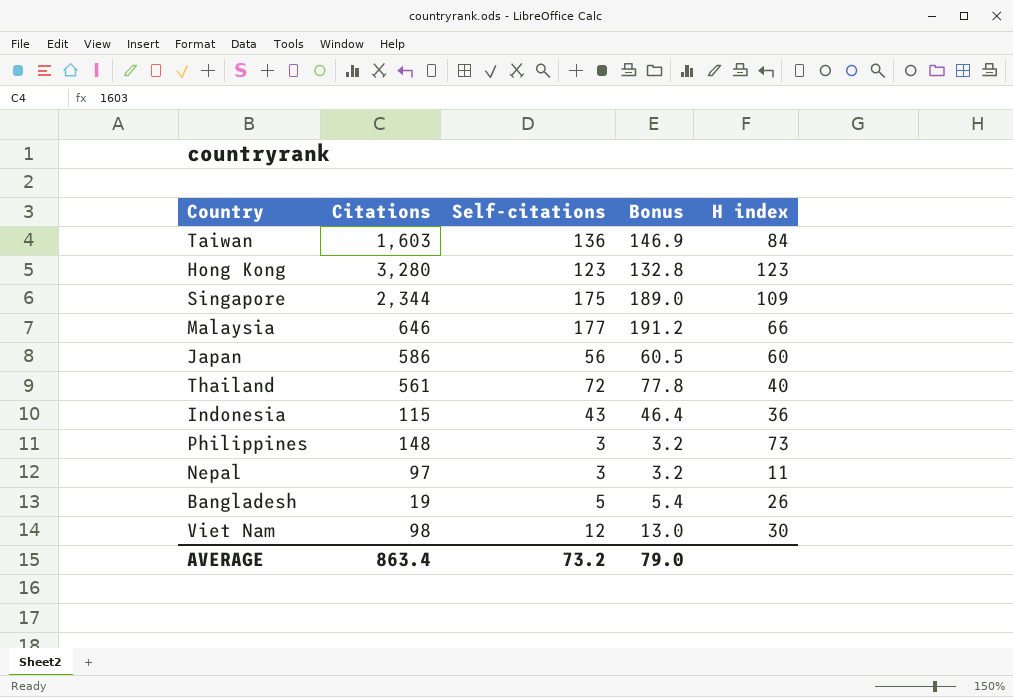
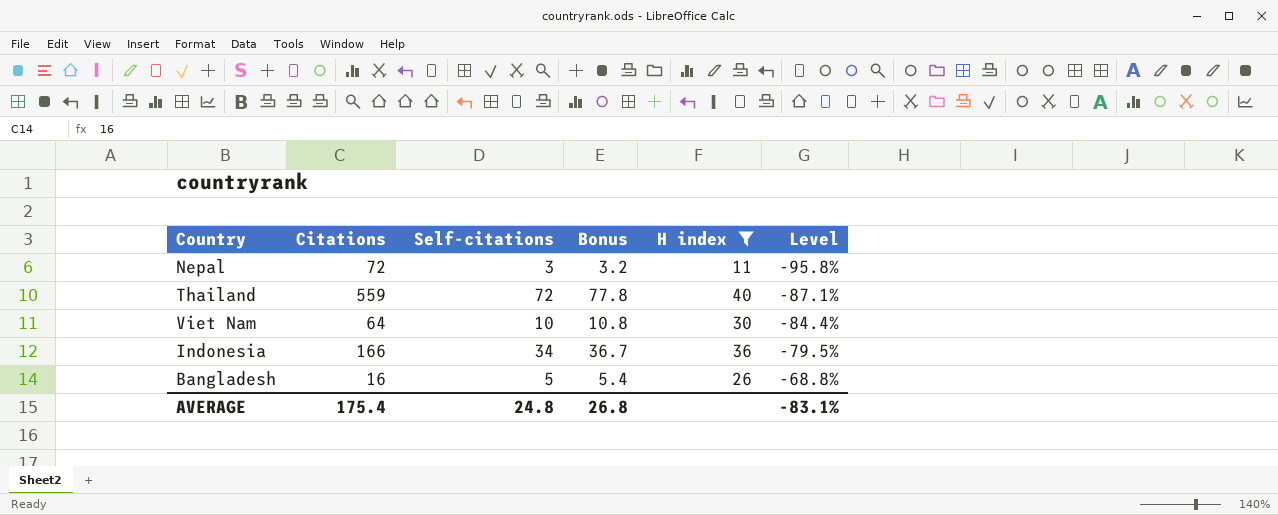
filter: none -> H index <= 40
row order: none -> Level ascending
column Level | formula: none -> ([Self-citations] - [Citations]) / [Citations]
Nepal | Citations: 97 -> 72
Thailand | Citations: 561 -> 559
Viet Nam | Citations: 98 -> 64
Viet Nam | Self-citations: 12 -> 10
Viet Nam | Bonus: 13.0 -> 10.8
Indonesia | Citations: 115 -> 166
Indonesia | Self-citations: 43 -> 34
Indonesia | Bonus: 46.4 -> 36.7
Bangladesh | Citations: 19 -> 16
AVERAGE | Citations: 863.4 -> 175.4
AVERAGE | Self-citations: 73.2 -> 24.8
AVERAGE | Bonus: 79.0 -> 26.8

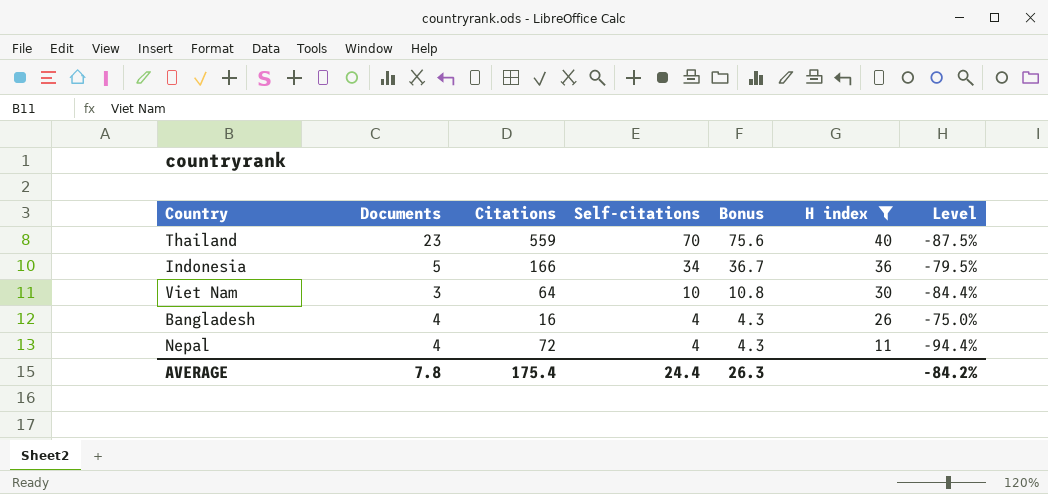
row order: Level ascending -> Self-citations descending
column Documents | position: none -> 2
Thailand | Self-citations: 72 -> 70
Thailand | Bonus: 77.8 -> 75.6
Thailand | Level: -87.1% -> -87.5%
Bangladesh | Self-citations: 5 -> 4
Bangladesh | Bonus: 5.4 -> 4.3
Bangladesh | Level: -68.8% -> -75.0%
Nepal | Self-citations: 3 -> 4
Nepal | Bonus: 3.2 -> 4.3
Nepal | Level: -95.8% -> -94.4%
AVERAGE | Self-citations: 24.8 -> 24.4
AVERAGE | Bonus: 26.8 -> 26.3
AVERAGE | Level: -83.1% -> -84.2%

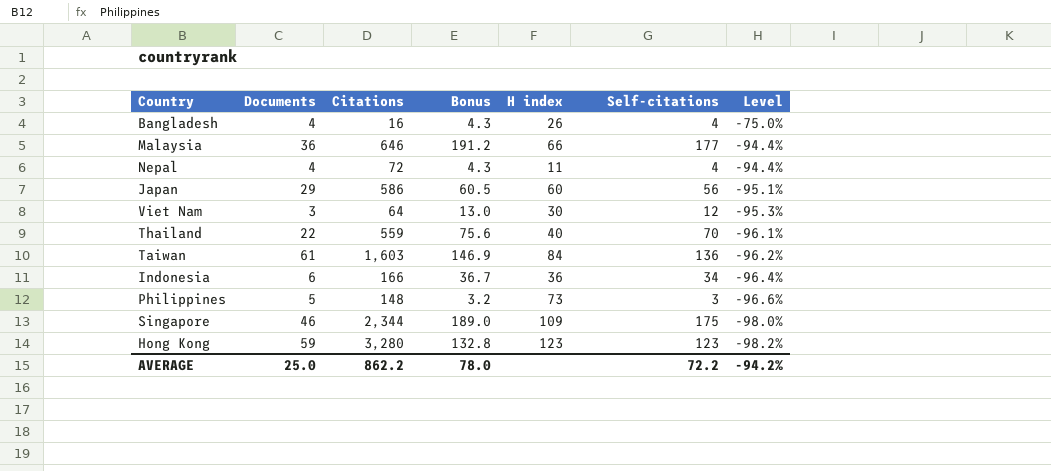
filter: H index <= 40 -> none
row order: Self-citations descending -> Level descending
column Self-citations | position: 4 -> 6
column Level | formula: ([Self-citations] - [Citations]) / [Citations] -> ([Documents] - [Citations]) / [Citations]
Viet Nam | Bonus: 10.8 -> 13.0
Viet Nam | Self-citations: 10 -> 12
Thailand | Documents: 23 -> 22
Indonesia | Documents: 5 -> 6
AVERAGE | Documents: 7.8 -> 25.0
AVERAGE | Citations: 175.4 -> 862.2
AVERAGE | Bonus: 26.3 -> 78.0
AVERAGE | Self-citations: 24.4 -> 72.2
AVERAGE | Level: -84.2% -> -94.2%

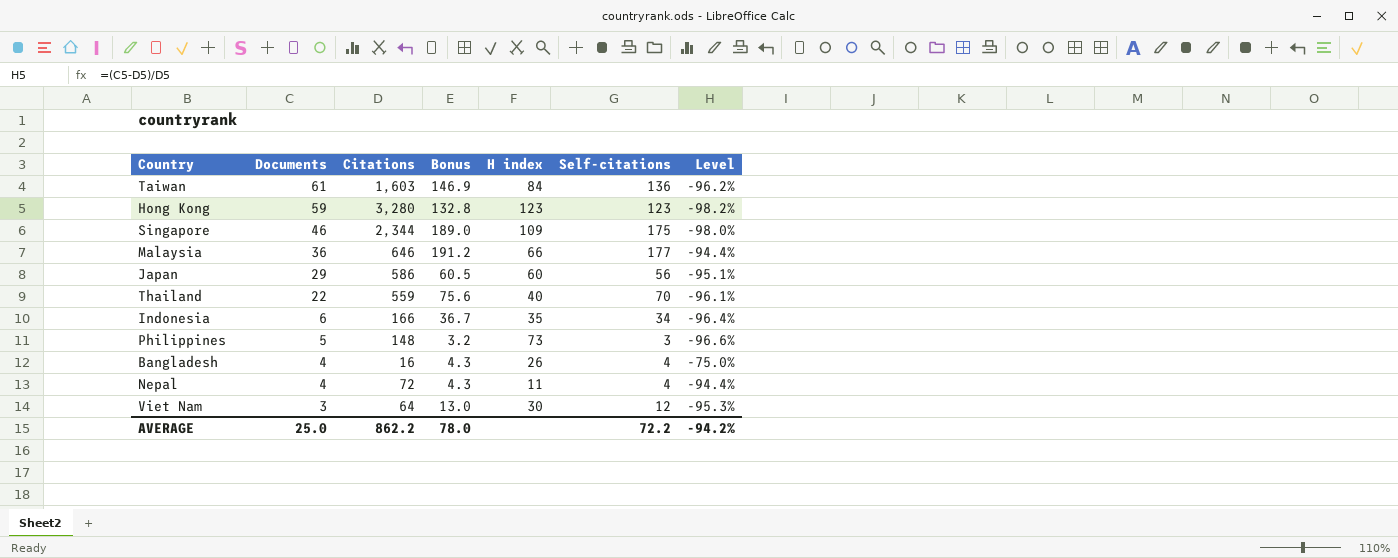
row order: Level descending -> Documents descending
Indonesia | H index: 36 -> 35

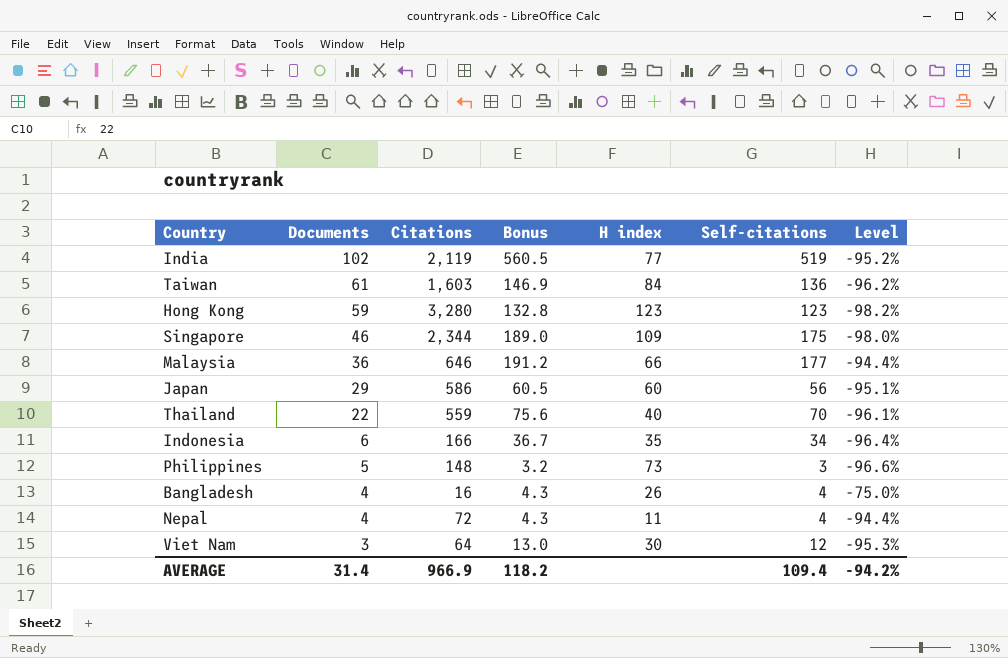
row India: none -> 102 | 2,119 | 560.5 | 77 | 519 | -95.2%
AVERAGE | Documents: 25.0 -> 31.4
AVERAGE | Citations: 862.2 -> 966.9
AVERAGE | Bonus: 78.0 -> 118.2
AVERAGE | Self-citations: 72.2 -> 109.4

